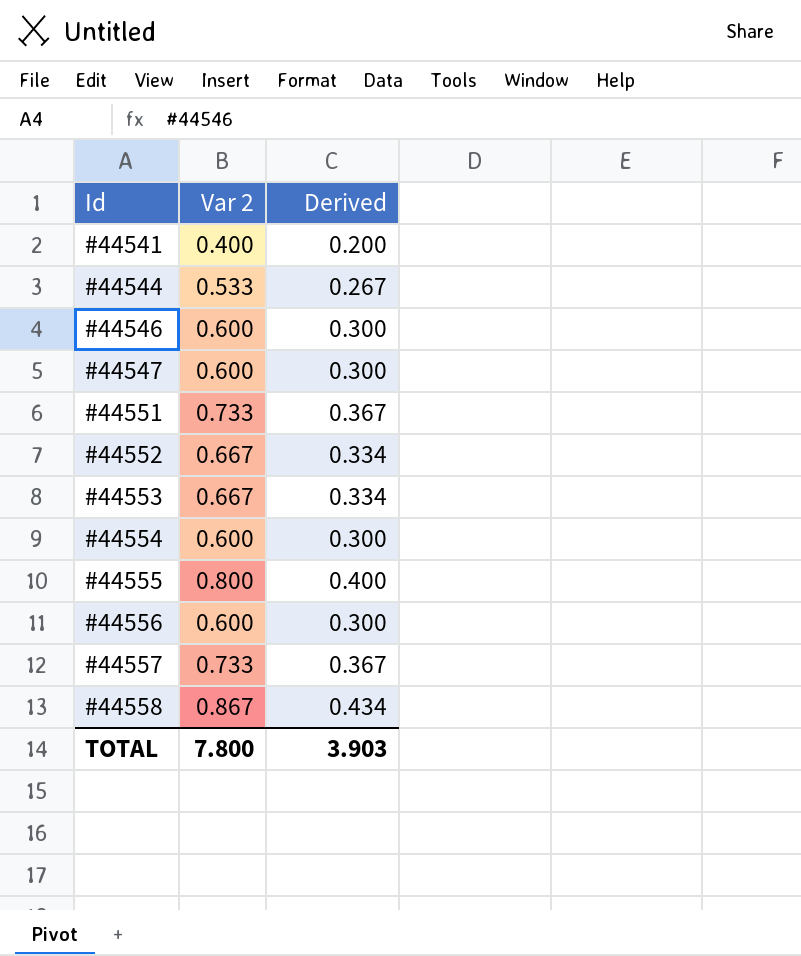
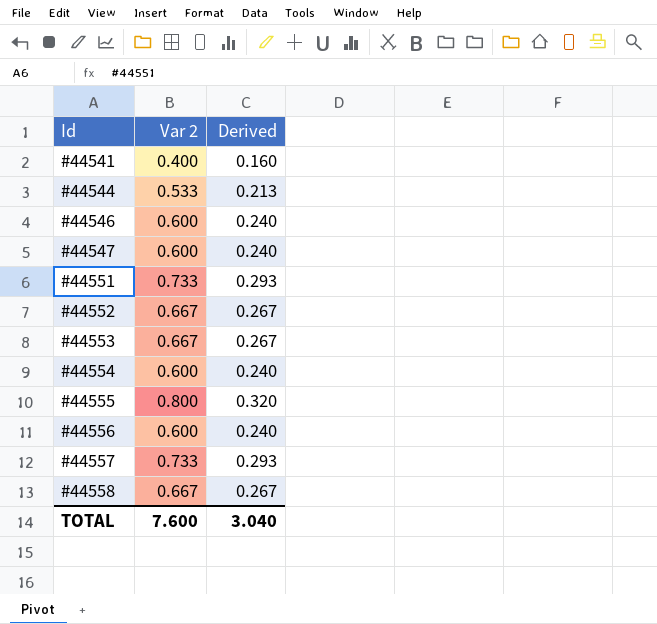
column Derived | formula: [Var 2] * 0.5 -> [Var 2] * 0.4
#44558 | Var 2: 0.867 -> 0.667
TOTAL | Var 2: 7.800 -> 7.600
TOTAL | Derived: 3.903 -> 3.040

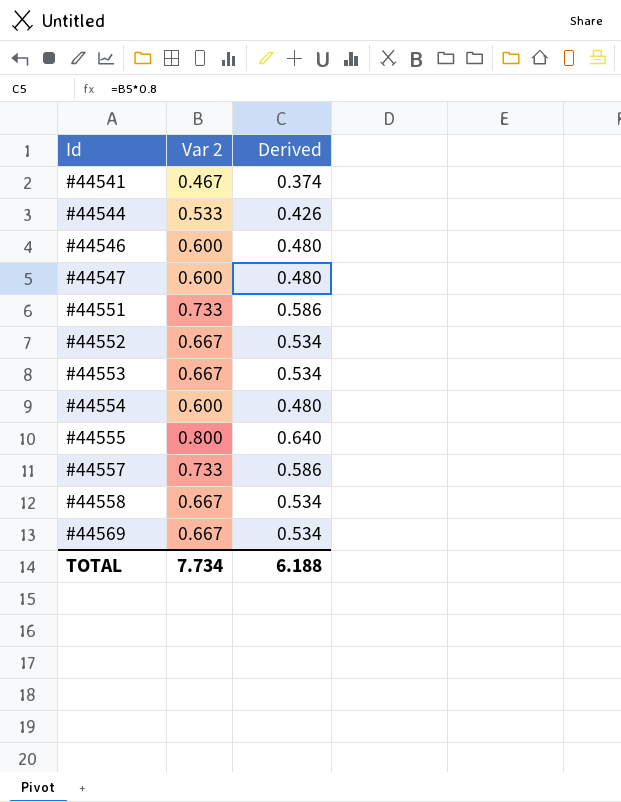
column Derived | formula: [Var 2] * 0.4 -> [Var 2] * 0.8
row #44556: 0.600 | 0.240 -> none
#44541 | Var 2: 0.400 -> 0.467
row #44569: none -> 0.667 | 0.534
TOTAL | Var 2: 7.600 -> 7.734
TOTAL | Derived: 3.040 -> 6.188

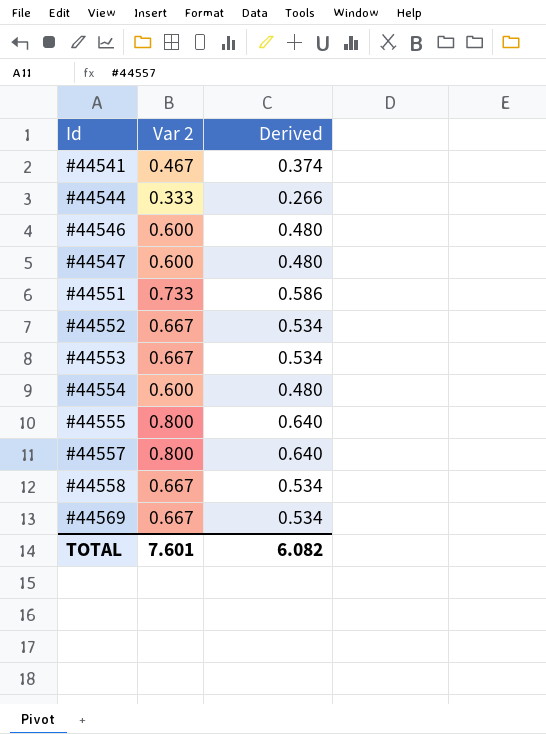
#44544 | Var 2: 0.533 -> 0.333
#44544 | Derived: 0.426 -> 0.266
#44557 | Var 2: 0.733 -> 0.800
#44557 | Derived: 0.586 -> 0.640
TOTAL | Var 2: 7.734 -> 7.601
TOTAL | Derived: 6.188 -> 6.082

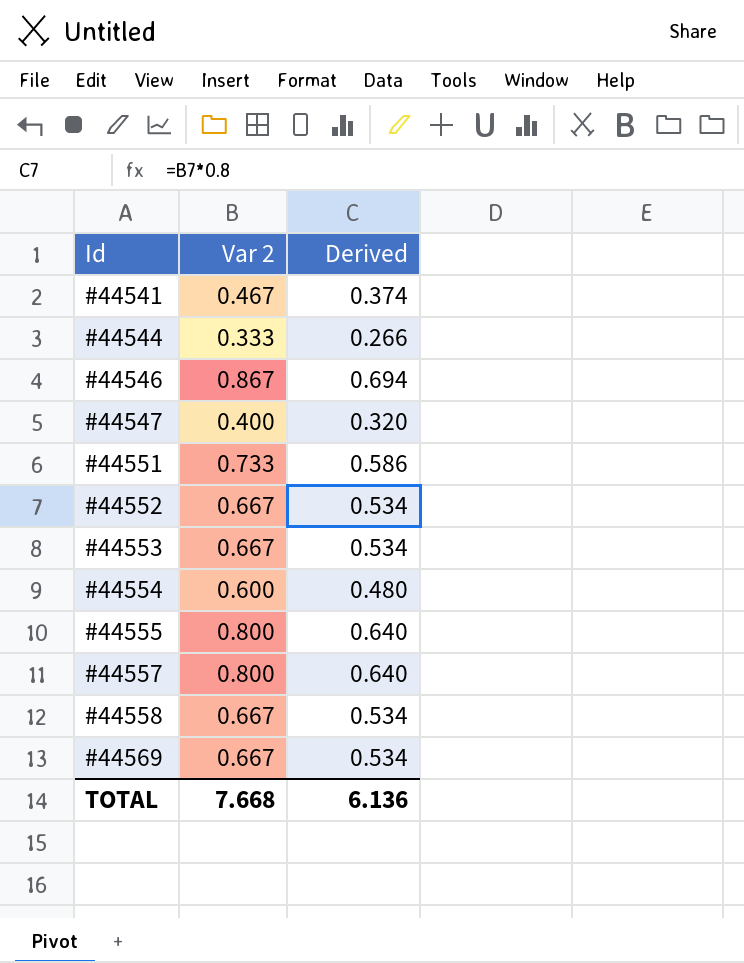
#44546 | Var 2: 0.600 -> 0.867
#44546 | Derived: 0.480 -> 0.694
#44547 | Var 2: 0.600 -> 0.400
#44547 | Derived: 0.480 -> 0.320
TOTAL | Var 2: 7.601 -> 7.668
TOTAL | Derived: 6.082 -> 6.136

